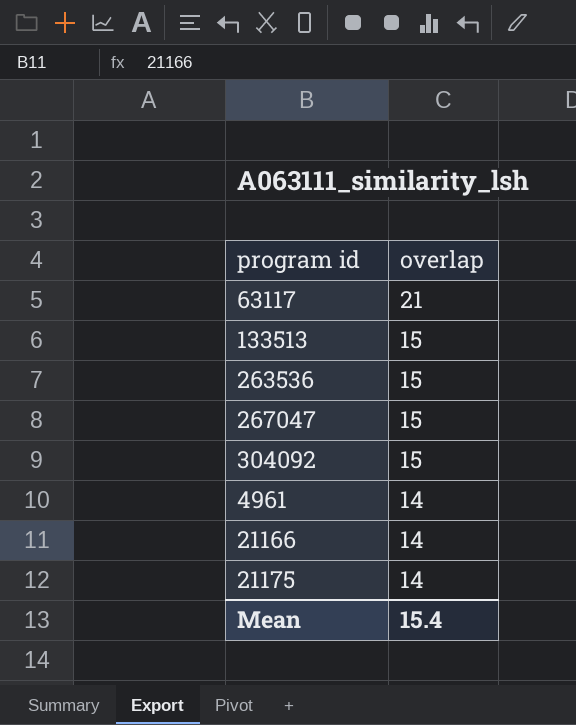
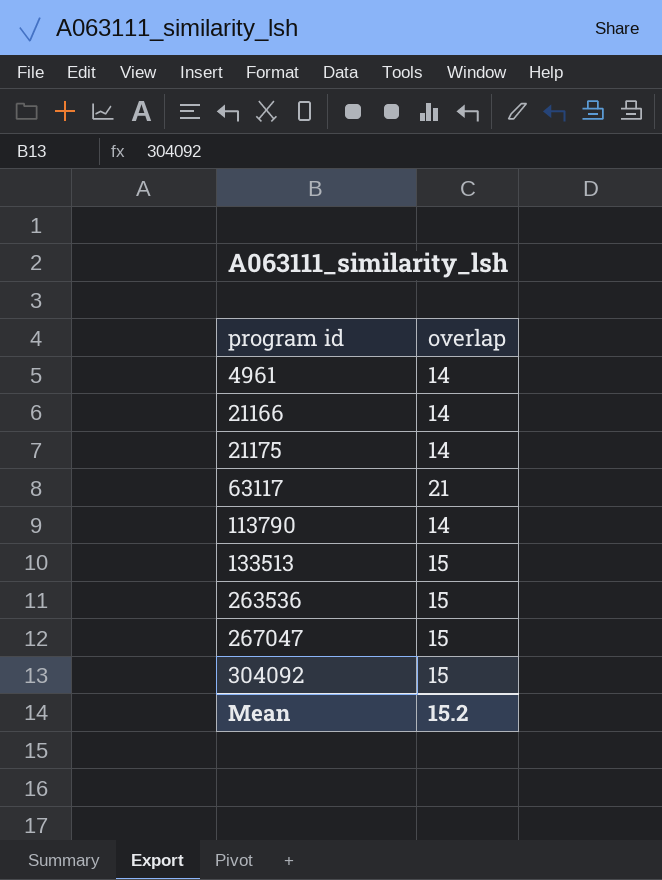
row order: overlap descending -> program id ascending
row 113790: none -> 14
Mean | overlap: 15.4 -> 15.2

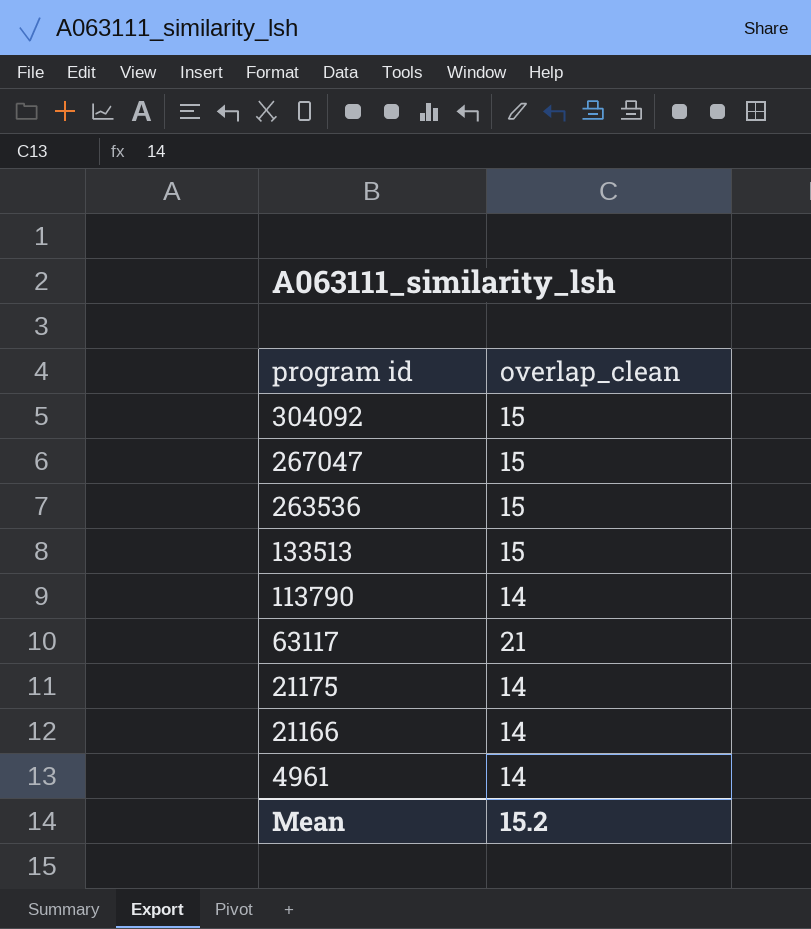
row order: program id ascending -> program id descending
column name: overlap -> overlap_clean

